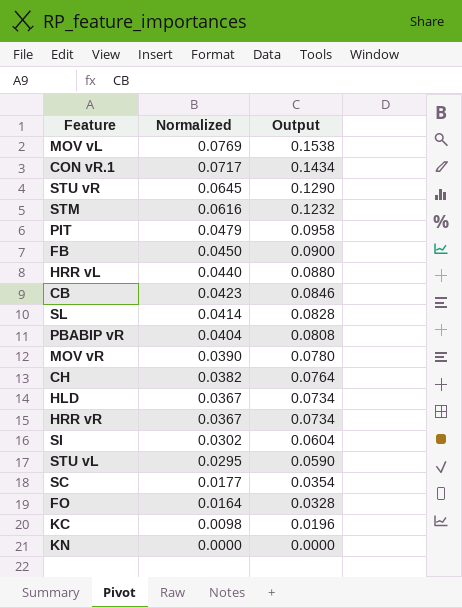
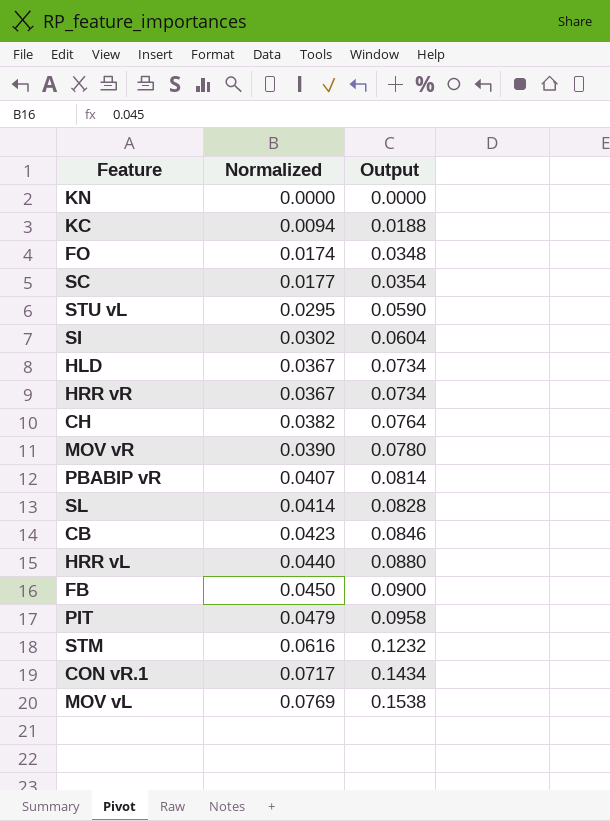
row order: Normalized descending -> Normalized ascending
row STU vR: 0.0645 | 0.1290 -> none
KC | Normalized: 0.0098 -> 0.0094
KC | Output: 0.0196 -> 0.0188
FO | Normalized: 0.0164 -> 0.0174
FO | Output: 0.0328 -> 0.0348
PBABIP vR | Normalized: 0.0404 -> 0.0407
PBABIP vR | Output: 0.0808 -> 0.0814

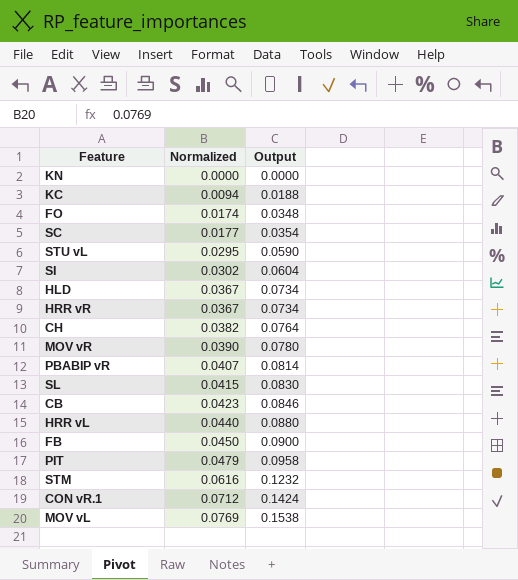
SL | Normalized: 0.0414 -> 0.0415
SL | Output: 0.0828 -> 0.0830
CON vR.1 | Normalized: 0.0717 -> 0.0712
CON vR.1 | Output: 0.1434 -> 0.1424

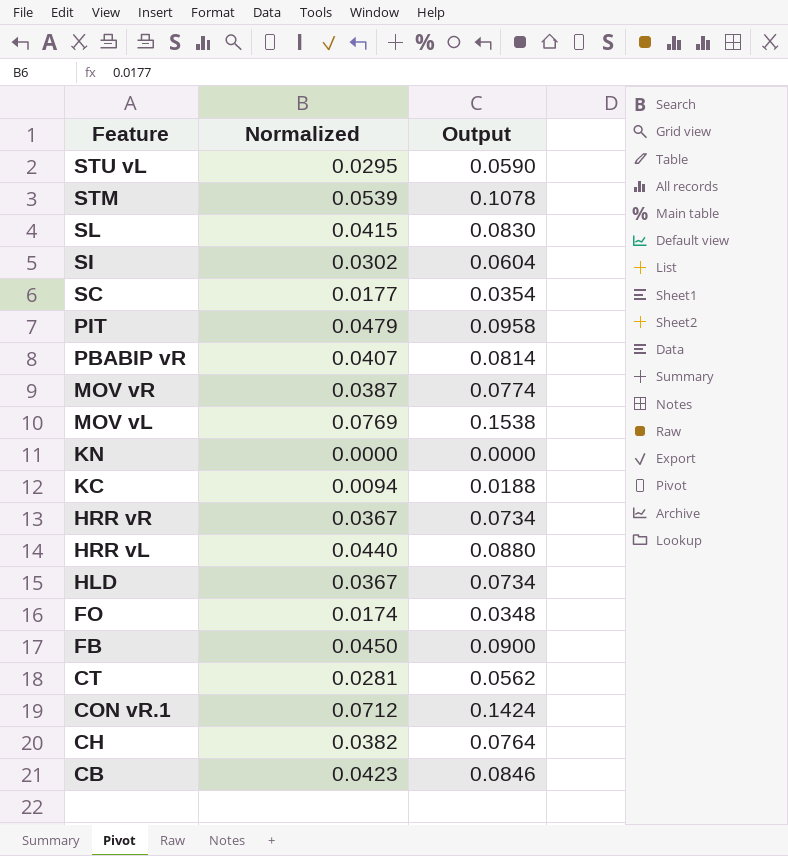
row order: Normalized ascending -> Feature descending
STM | Normalized: 0.0616 -> 0.0539
STM | Output: 0.1232 -> 0.1078
MOV vR | Normalized: 0.0390 -> 0.0387
MOV vR | Output: 0.0780 -> 0.0774
row CT: none -> 0.0281 | 0.0562

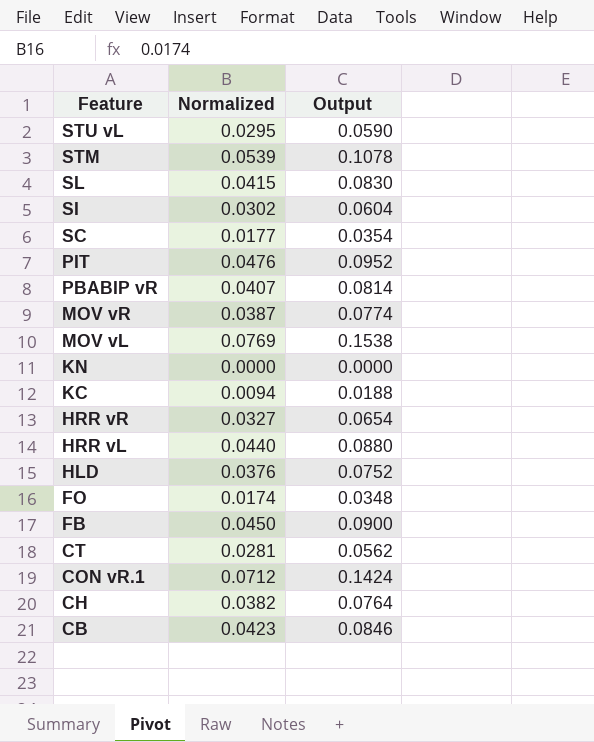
PIT | Normalized: 0.0479 -> 0.0476
PIT | Output: 0.0958 -> 0.0952
HRR vR | Normalized: 0.0367 -> 0.0327
HRR vR | Output: 0.0734 -> 0.0654
HLD | Normalized: 0.0367 -> 0.0376
HLD | Output: 0.0734 -> 0.0752

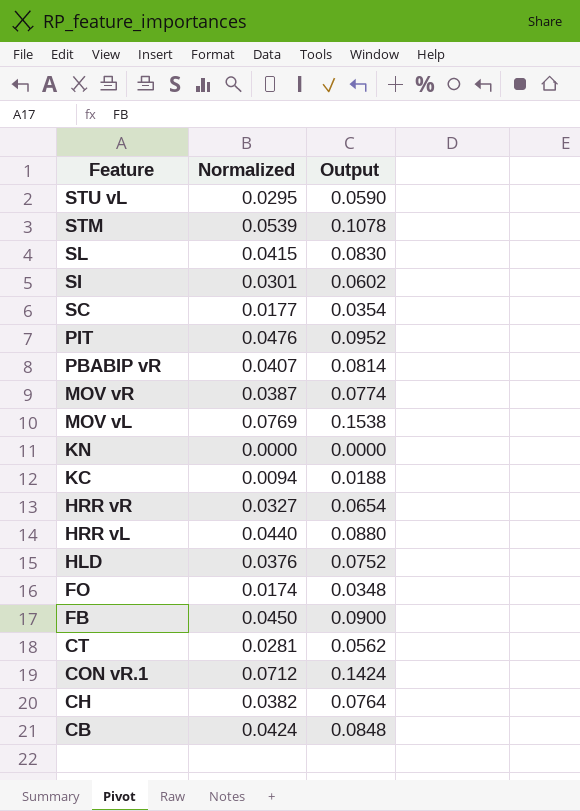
SI | Normalized: 0.0302 -> 0.0301
SI | Output: 0.0604 -> 0.0602
CB | Normalized: 0.0423 -> 0.0424
CB | Output: 0.0846 -> 0.0848

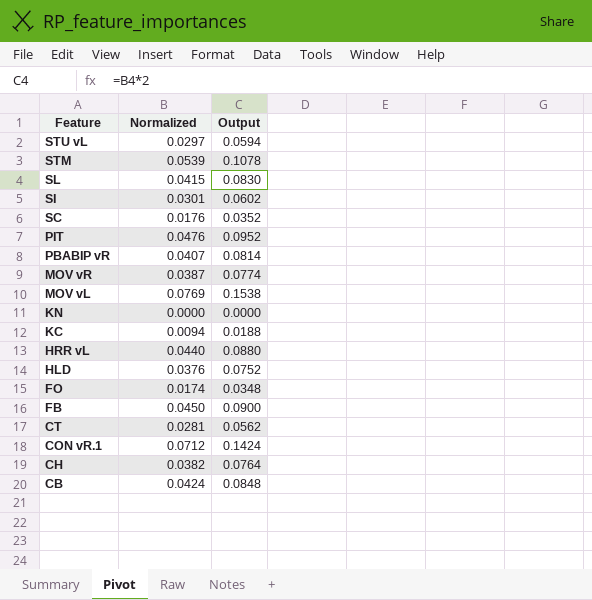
row HRR vR: 0.0327 | 0.0654 -> none
STU vL | Normalized: 0.0295 -> 0.0297
STU vL | Output: 0.0590 -> 0.0594
SC | Normalized: 0.0177 -> 0.0176
SC | Output: 0.0354 -> 0.0352

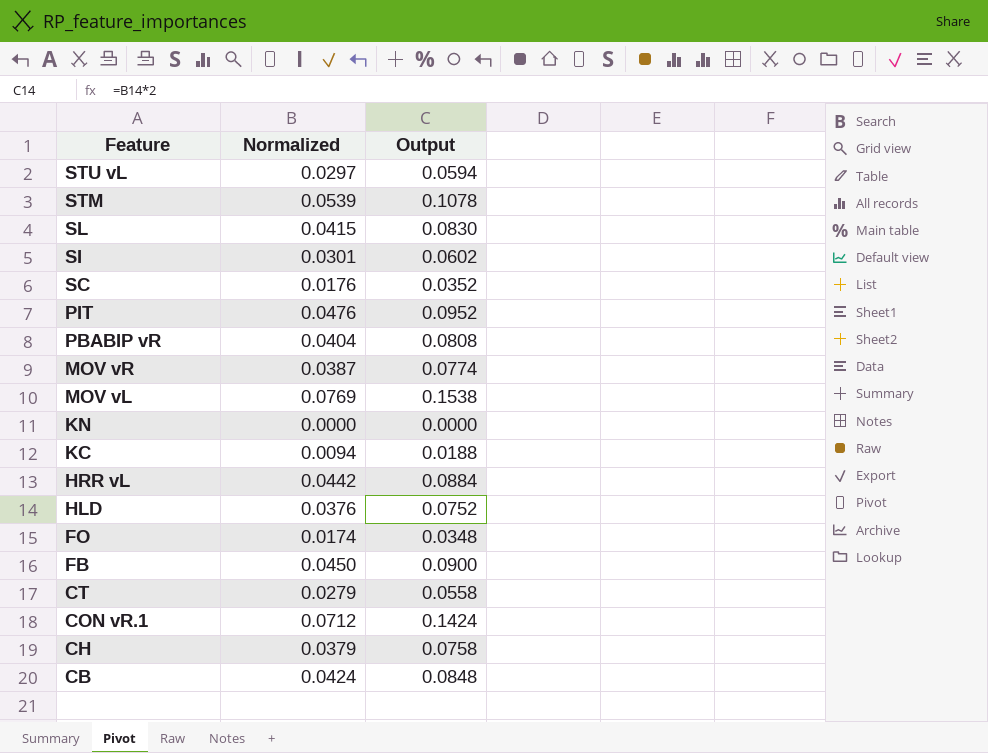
PBABIP vR | Normalized: 0.0407 -> 0.0404
PBABIP vR | Output: 0.0814 -> 0.0808
HRR vL | Normalized: 0.0440 -> 0.0442
HRR vL | Output: 0.0880 -> 0.0884
CT | Normalized: 0.0281 -> 0.0279
CT | Output: 0.0562 -> 0.0558
CH | Normalized: 0.0382 -> 0.0379
CH | Output: 0.0764 -> 0.0758

